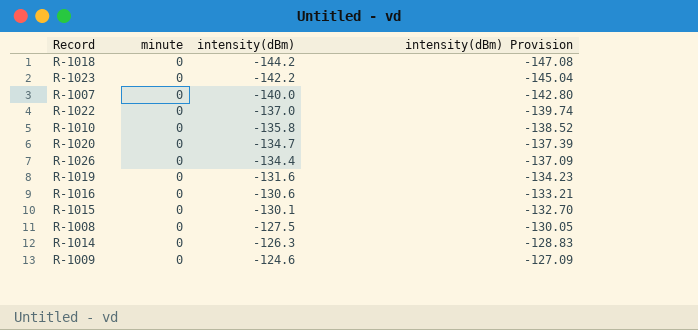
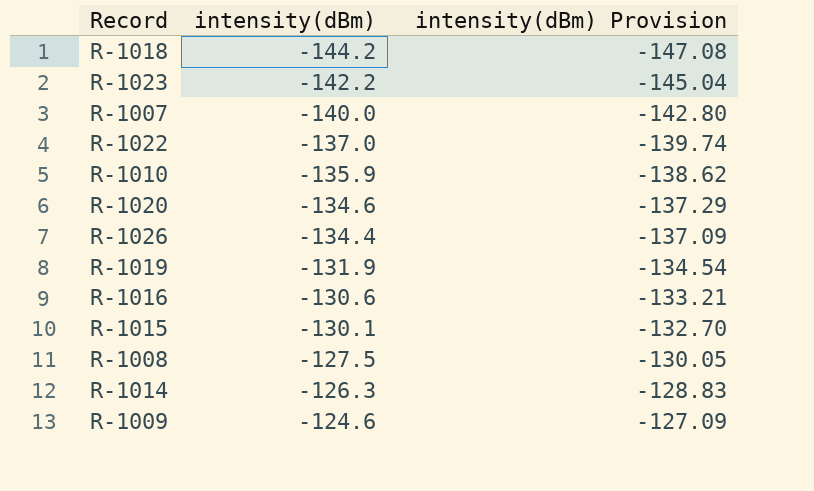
column minute | position: 2 -> none
R-1010 | intensity(dBm): -135.8 -> -135.9
R-1010 | intensity(dBm) Provision: -138.52 -> -138.62
R-1020 | intensity(dBm): -134.7 -> -134.6
R-1020 | intensity(dBm) Provision: -137.39 -> -137.29
R-1019 | intensity(dBm): -131.6 -> -131.9
R-1019 | intensity(dBm) Provision: -134.23 -> -134.54

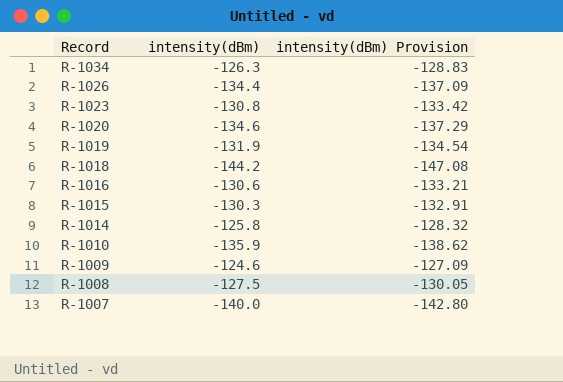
row order: intensity(dBm) ascending -> Record descending
row R-1022: -137.0 | -139.74 -> none
row R-1034: none -> -126.3 | -128.83
R-1023 | intensity(dBm): -142.2 -> -130.8
R-1023 | intensity(dBm) Provision: -145.04 -> -133.42
R-1015 | intensity(dBm): -130.1 -> -130.3
R-1015 | intensity(dBm) Provision: -132.70 -> -132.91
R-1014 | intensity(dBm): -126.3 -> -125.8
R-1014 | intensity(dBm) Provision: -128.83 -> -128.32

